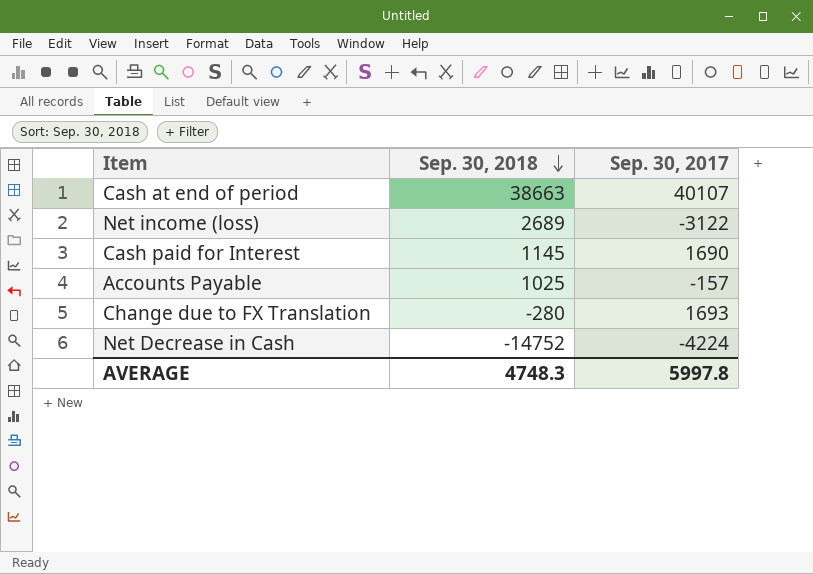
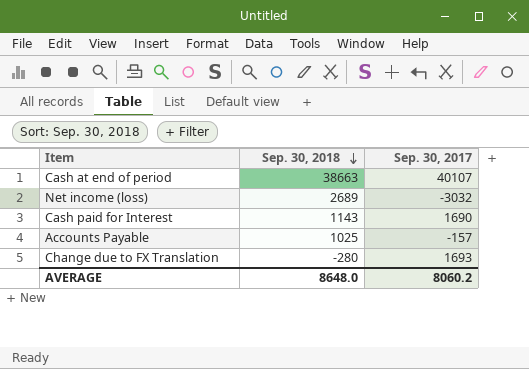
row Net Decrease in Cash: -14752 | -4224 -> none
Net income (loss) | Sep. 30, 2017: -3122 -> -3032
Cash paid for Interest | Sep. 30, 2018: 1145 -> 1143
AVERAGE | Sep. 30, 2018: 4748.3 -> 8648.0
AVERAGE | Sep. 30, 2017: 5997.8 -> 8060.2

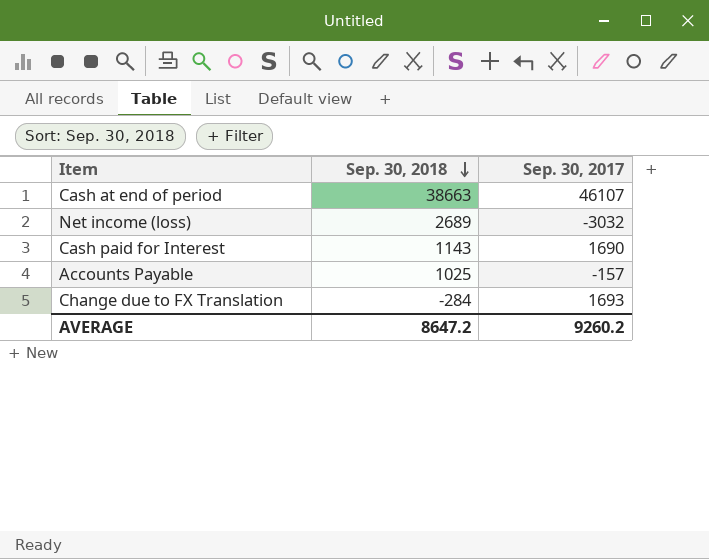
Cash at end of period | Sep. 30, 2017: 40107 -> 46107
Change due to FX Translation | Sep. 30, 2018: -280 -> -284
AVERAGE | Sep. 30, 2018: 8648.0 -> 8647.2
AVERAGE | Sep. 30, 2017: 8060.2 -> 9260.2

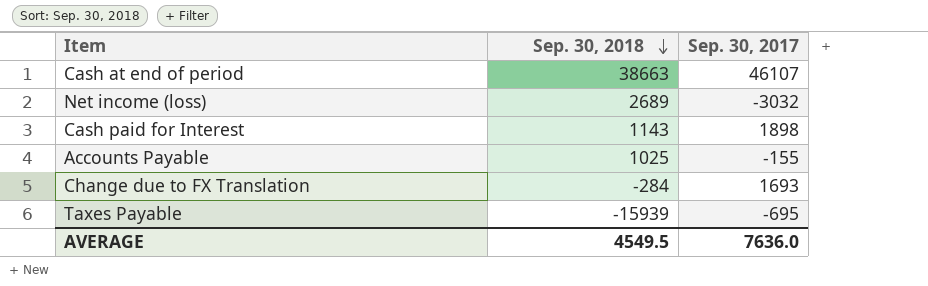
Cash paid for Interest | Sep. 30, 2017: 1690 -> 1898
Accounts Payable | Sep. 30, 2017: -157 -> -155
row Taxes Payable: none -> -15939 | -695
AVERAGE | Sep. 30, 2018: 8647.2 -> 4549.5
AVERAGE | Sep. 30, 2017: 9260.2 -> 7636.0

